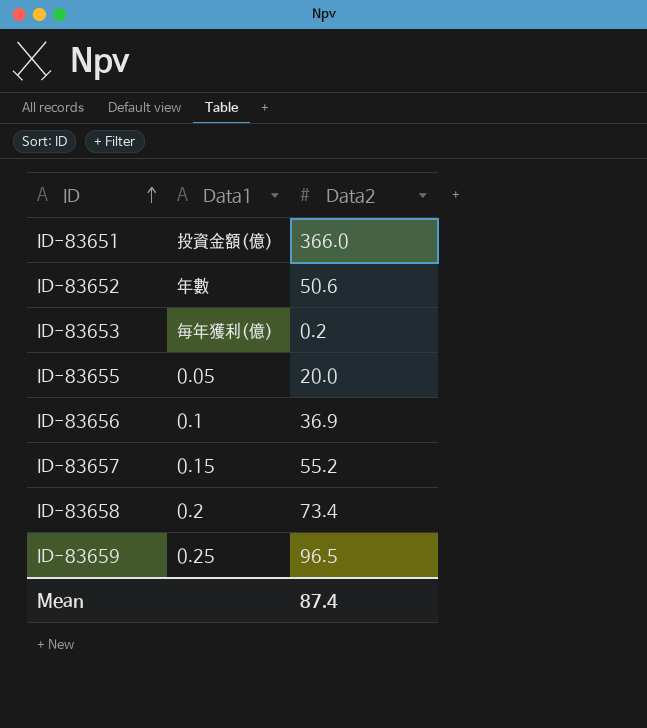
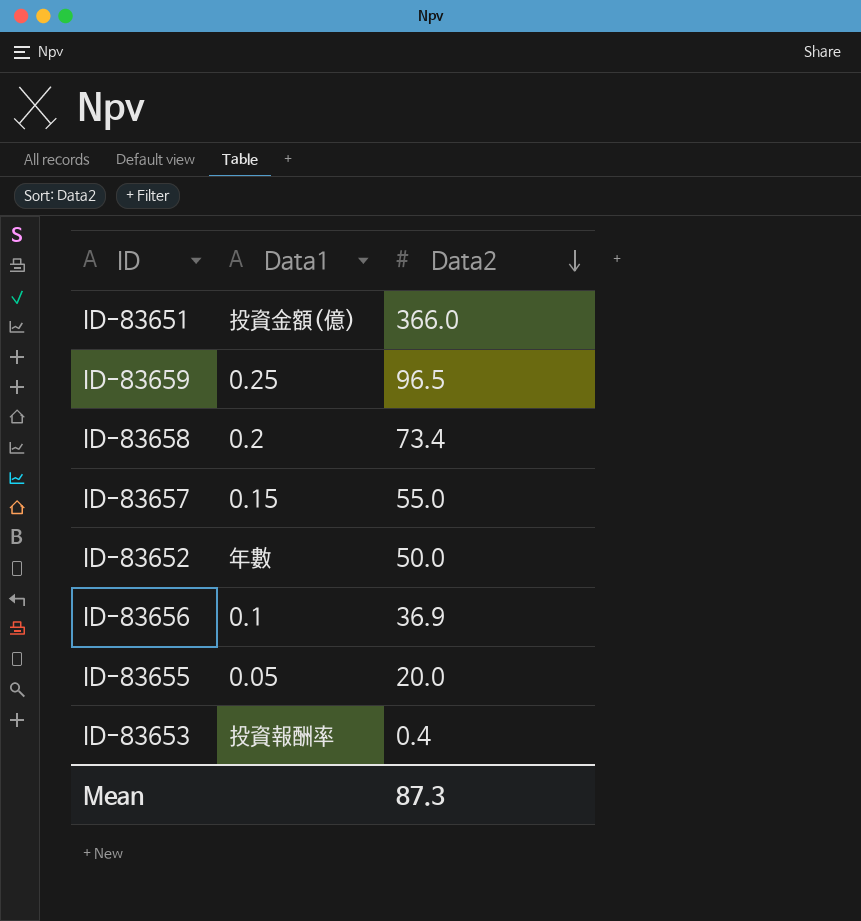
row order: ID ascending -> Data2 descending
ID-83657 | Data2: 55.2 -> 55.0
ID-83652 | Data2: 50.6 -> 50.0
ID-83653 | Data1: 每年獲利(億) -> 投資報酬率
ID-83653 | Data2: 0.2 -> 0.4
Mean | Data2: 87.4 -> 87.3

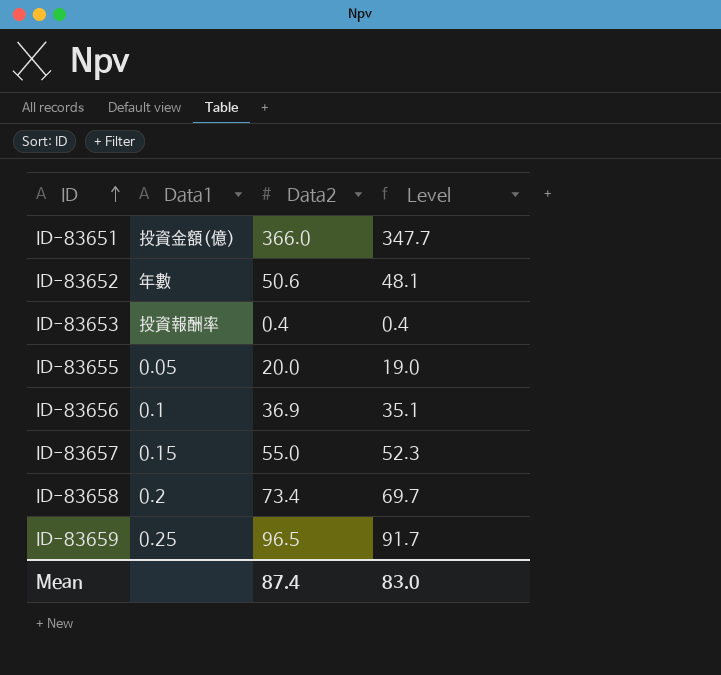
row order: Data2 descending -> ID ascending
column Level | formula: none -> [Data2] * 0.95
ID-83652 | Data2: 50.0 -> 50.6
Mean | Data2: 87.3 -> 87.4

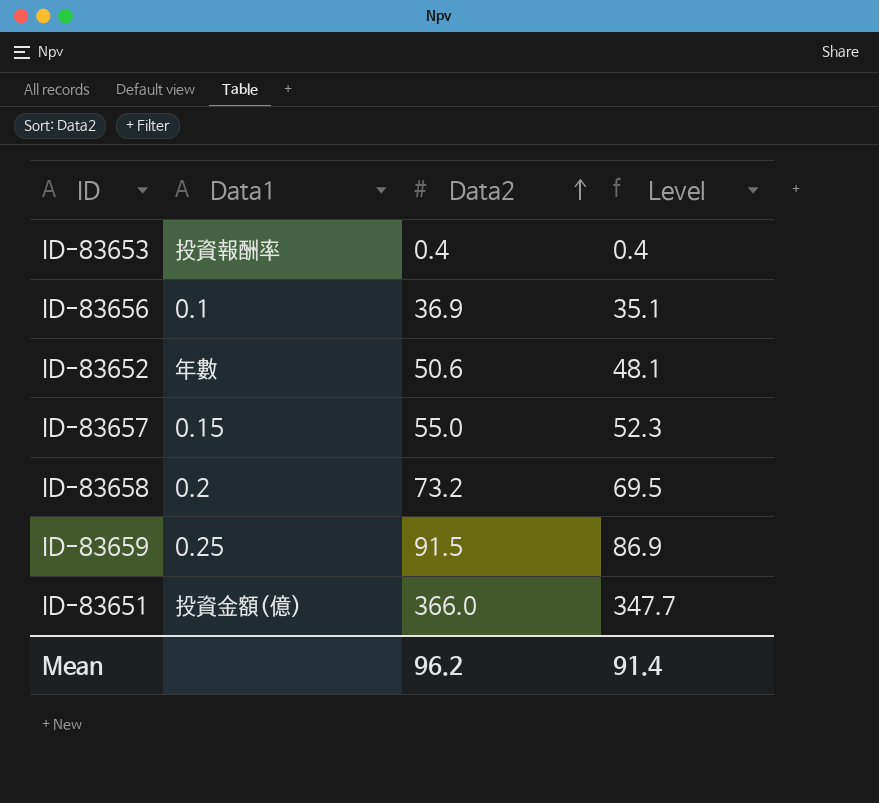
row order: ID ascending -> Data2 ascending
row ID-83655: 0.05 | 20.0 | 19.0 -> none
ID-83658 | Data2: 73.4 -> 73.2
ID-83658 | Level: 69.7 -> 69.5
ID-83659 | Data2: 96.5 -> 91.5
ID-83659 | Level: 91.7 -> 86.9
Mean | Data2: 87.4 -> 96.2
Mean | Level: 83.0 -> 91.4

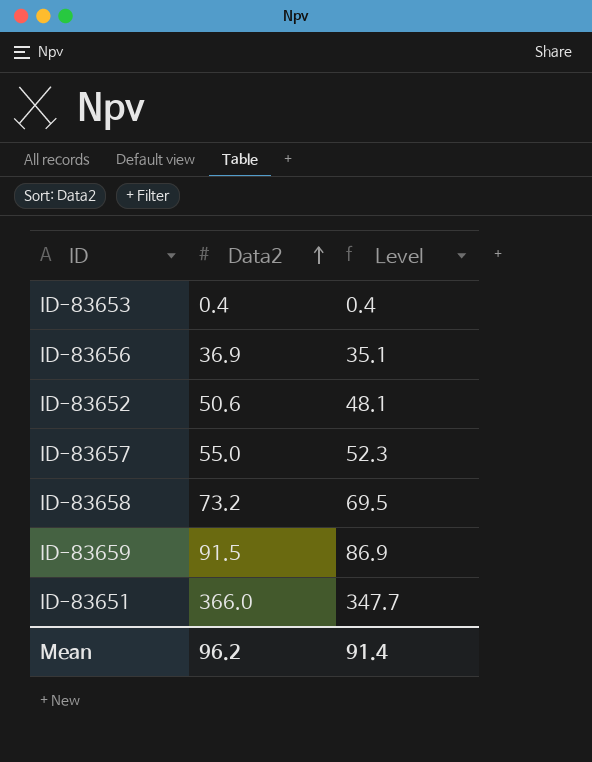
column Data1 | position: 2 -> none

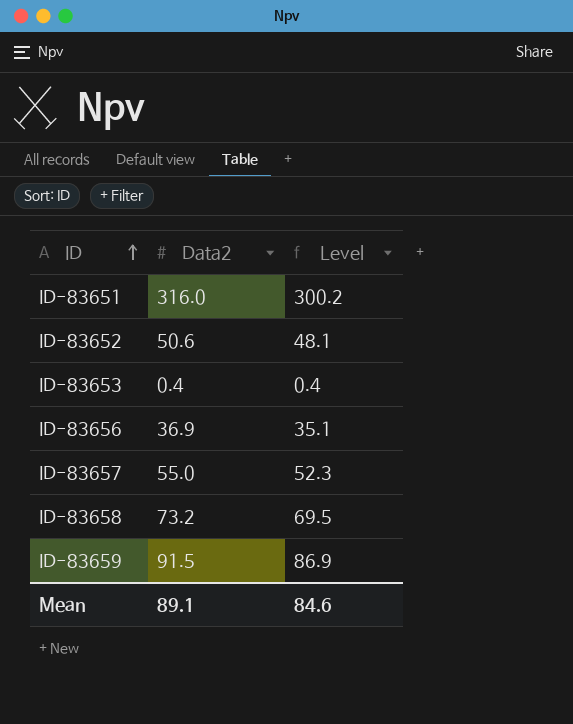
row order: Data2 ascending -> ID ascending
ID-83651 | Data2: 366.0 -> 316.0
ID-83651 | Level: 347.7 -> 300.2
Mean | Data2: 96.2 -> 89.1
Mean | Level: 91.4 -> 84.6

